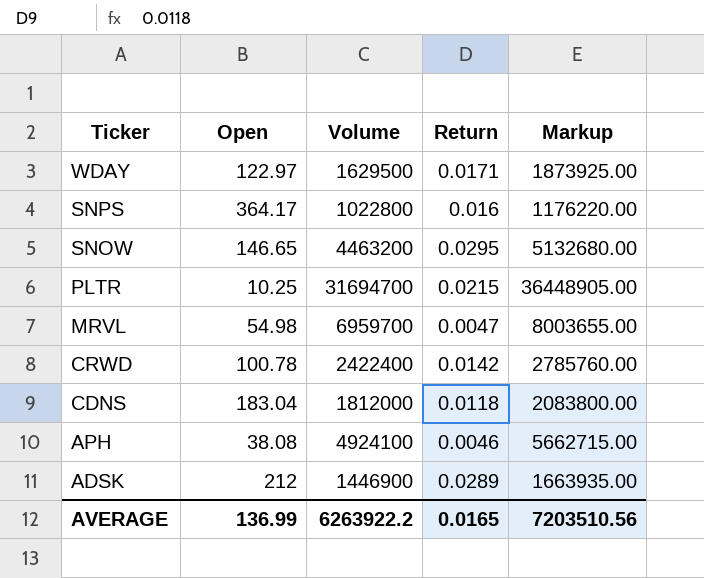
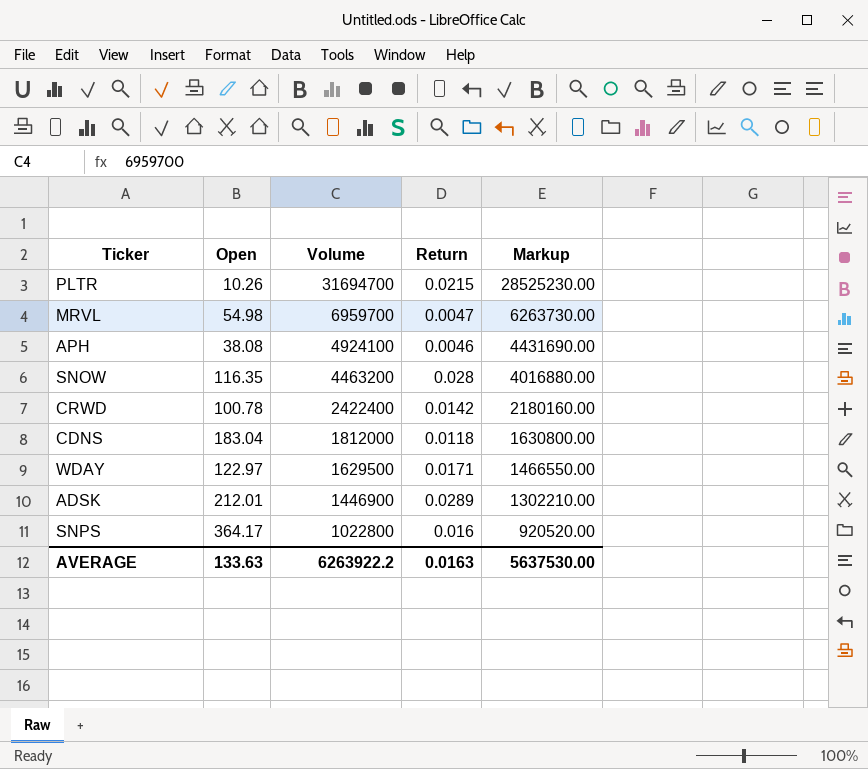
row order: Ticker descending -> Volume descending
column Markup | formula: [Volume] * 1.15 -> [Volume] * 0.9
PLTR | Open: 10.25 -> 10.26
SNOW | Open: 146.65 -> 116.35
SNOW | Return: 0.0295 -> 0.028
ADSK | Open: 212 -> 212.01
AVERAGE | Open: 136.99 -> 133.63
AVERAGE | Return: 0.0165 -> 0.0163
AVERAGE | Markup: 7203510.56 -> 5637530.00

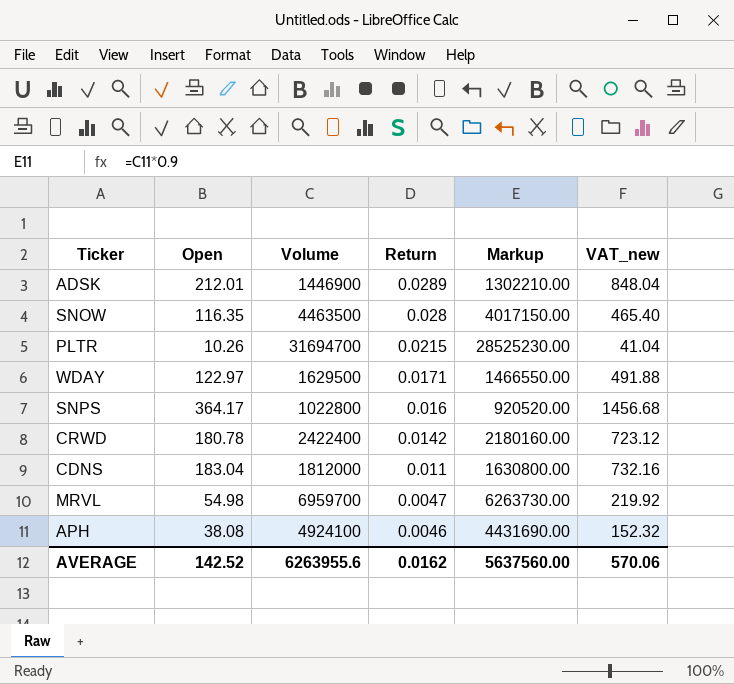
row order: Volume descending -> Return descending
column VAT_new | formula: none -> [Open] * 4
SNOW | Volume: 4463200 -> 4463500
SNOW | Markup: 4016880.00 -> 4017150.00
CRWD | Open: 100.78 -> 180.78
CDNS | Return: 0.0118 -> 0.011
AVERAGE | Open: 133.63 -> 142.52
AVERAGE | Volume: 6263922.2 -> 6263955.6
AVERAGE | Return: 0.0163 -> 0.0162
AVERAGE | Markup: 5637530.00 -> 5637560.00

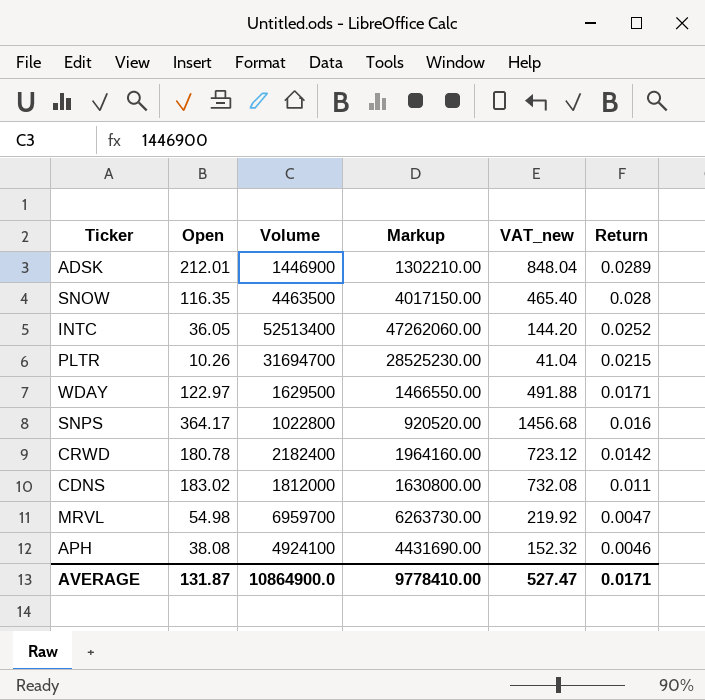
column Return | position: 4 -> 6
row INTC: none -> 36.05 | 52513400 | 47262060.00 | 144.20 | 0.0252
CRWD | Volume: 2422400 -> 2182400
CRWD | Markup: 2180160.00 -> 1964160.00
CDNS | Open: 183.04 -> 183.02
CDNS | VAT_new: 732.16 -> 732.08
AVERAGE | Open: 142.52 -> 131.87
AVERAGE | Volume: 6263955.6 -> 10864900.0
AVERAGE | Markup: 5637560.00 -> 9778410.00
AVERAGE | VAT_new: 570.06 -> 527.47
AVERAGE | Return: 0.0162 -> 0.0171

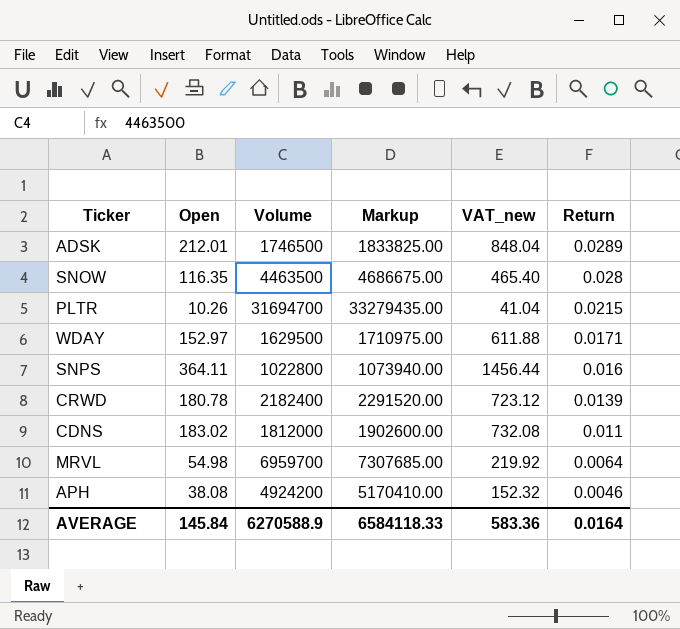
column Markup | formula: [Volume] * 0.9 -> [Volume] * 1.05
row INTC: 36.05 | 52513400 | 47262060.00 | 144.20 | 0.0252 -> none
ADSK | Volume: 1446900 -> 1746500
WDAY | Open: 122.97 -> 152.97
WDAY | VAT_new: 491.88 -> 611.88
SNPS | Open: 364.17 -> 364.11
SNPS | VAT_new: 1456.68 -> 1456.44
CRWD | Return: 0.0142 -> 0.0139
MRVL | Return: 0.0047 -> 0.0064
APH | Volume: 4924100 -> 4924200
AVERAGE | Open: 131.87 -> 145.84
AVERAGE | Volume: 10864900.0 -> 6270588.9
AVERAGE | Markup: 9778410.00 -> 6584118.33
AVERAGE | VAT_new: 527.47 -> 583.36
AVERAGE | Return: 0.0171 -> 0.0164

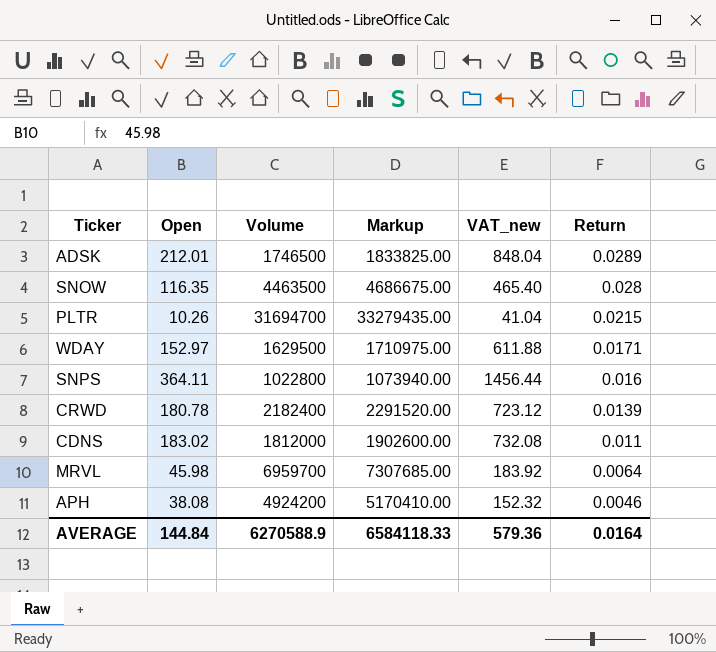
MRVL | Open: 54.98 -> 45.98
MRVL | VAT_new: 219.92 -> 183.92
AVERAGE | Open: 145.84 -> 144.84
AVERAGE | VAT_new: 583.36 -> 579.36

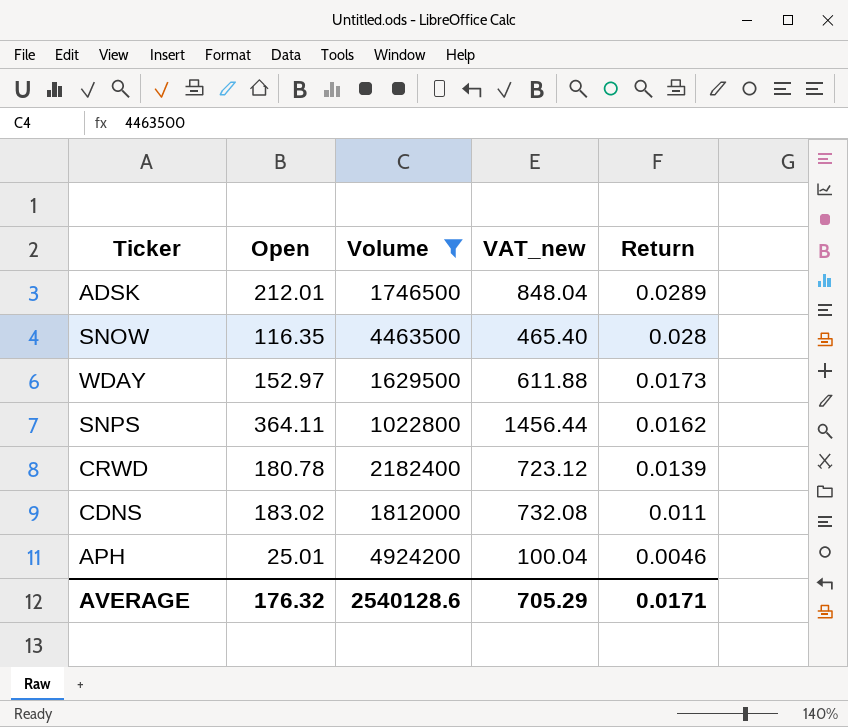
filter: none -> Volume <= 4924200
column Markup | formula: [Volume] * 1.05 -> none
WDAY | Return: 0.0171 -> 0.0173
SNPS | Return: 0.016 -> 0.0162
APH | Open: 38.08 -> 25.01
APH | VAT_new: 152.32 -> 100.04
AVERAGE | Open: 144.84 -> 176.32
AVERAGE | Volume: 6270588.9 -> 2540128.6
AVERAGE | VAT_new: 579.36 -> 705.29
AVERAGE | Return: 0.0164 -> 0.0171

